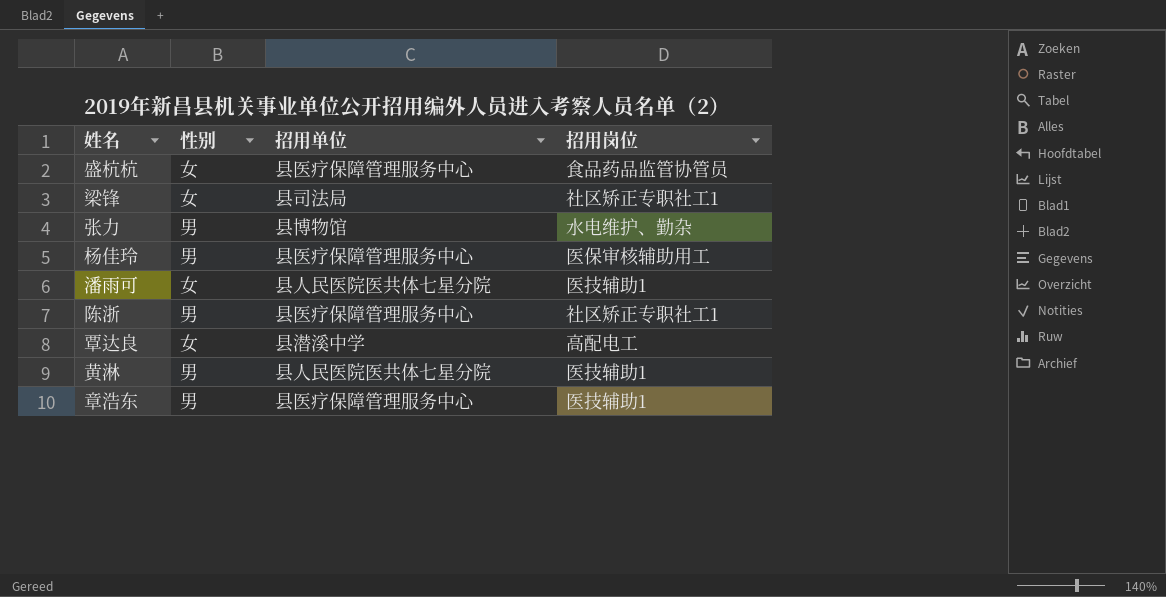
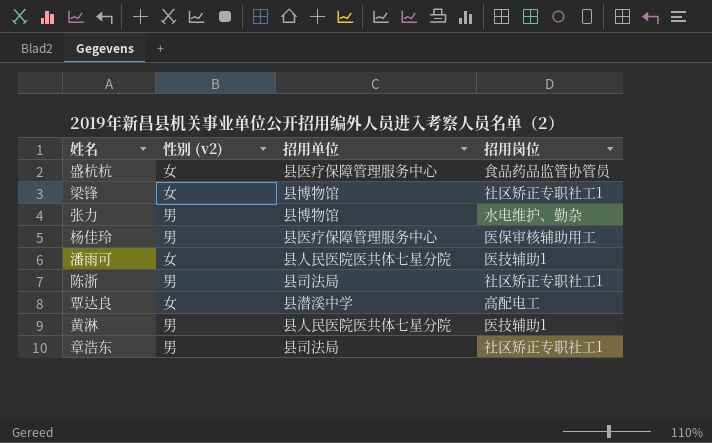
column name: 性别 -> 性别 (v2)
梁锋 | 招用单位: 县司法局 -> 县博物馆
陈浙 | 招用单位: 县医疗保障管理服务中心 -> 县司法局
章浩东 | 招用单位: 县医疗保障管理服务中心 -> 县司法局
章浩东 | 招用岗位: 医技辅助1 -> 社区矫正专职社工1

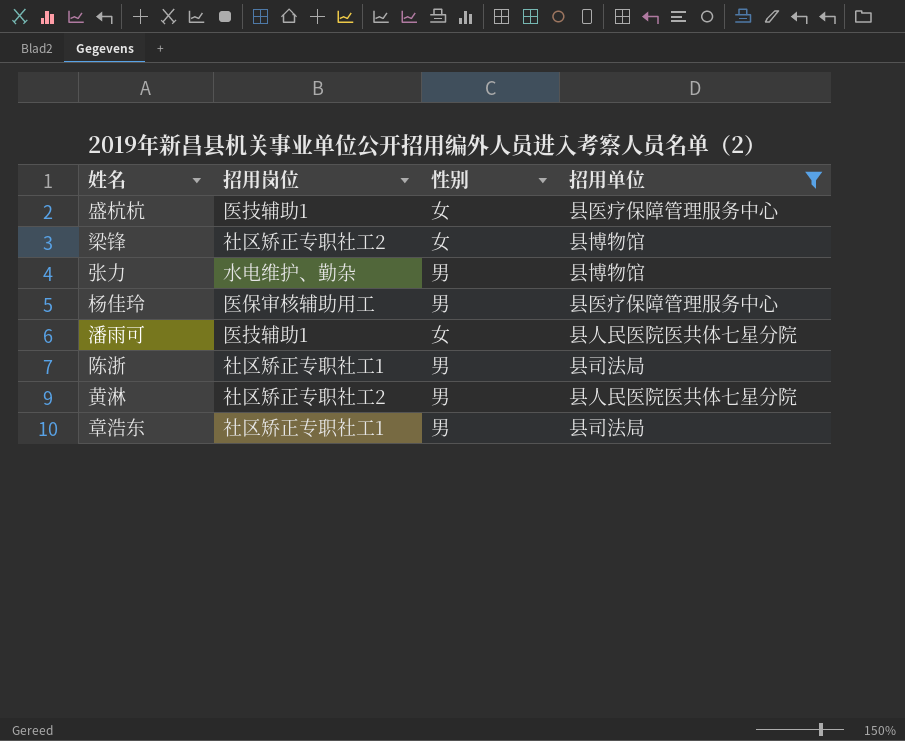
filter: none -> 招用单位 != 县潜溪中学
column 招用岗位 | position: 4 -> 2
column name: 性别 (v2) -> 性别
盛杭杭 | 招用岗位: 食品药品监管协管员 -> 医技辅助1
梁锋 | 招用岗位: 社区矫正专职社工1 -> 社区矫正专职社工2
黄淋 | 招用岗位: 医技辅助1 -> 社区矫正专职社工2

